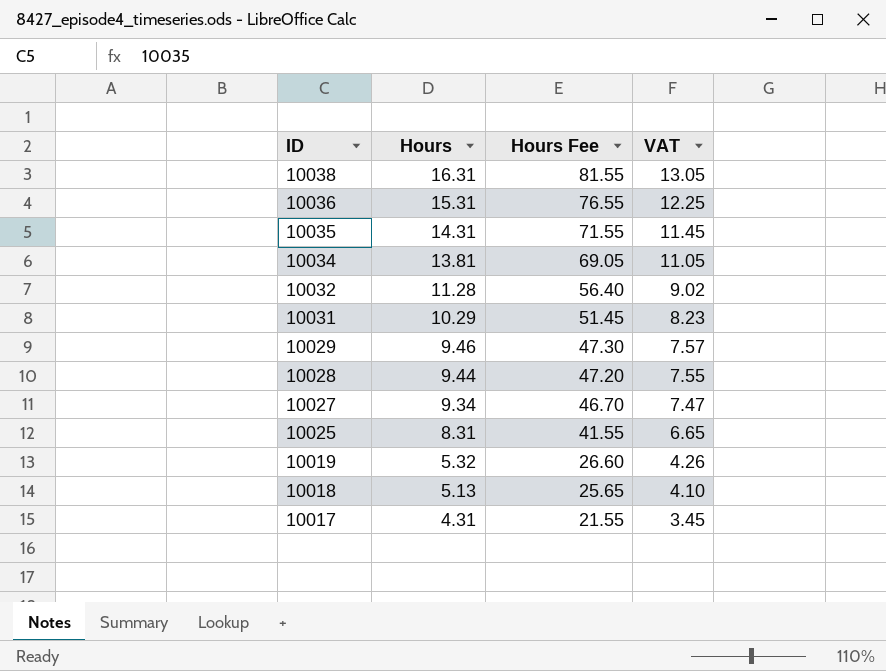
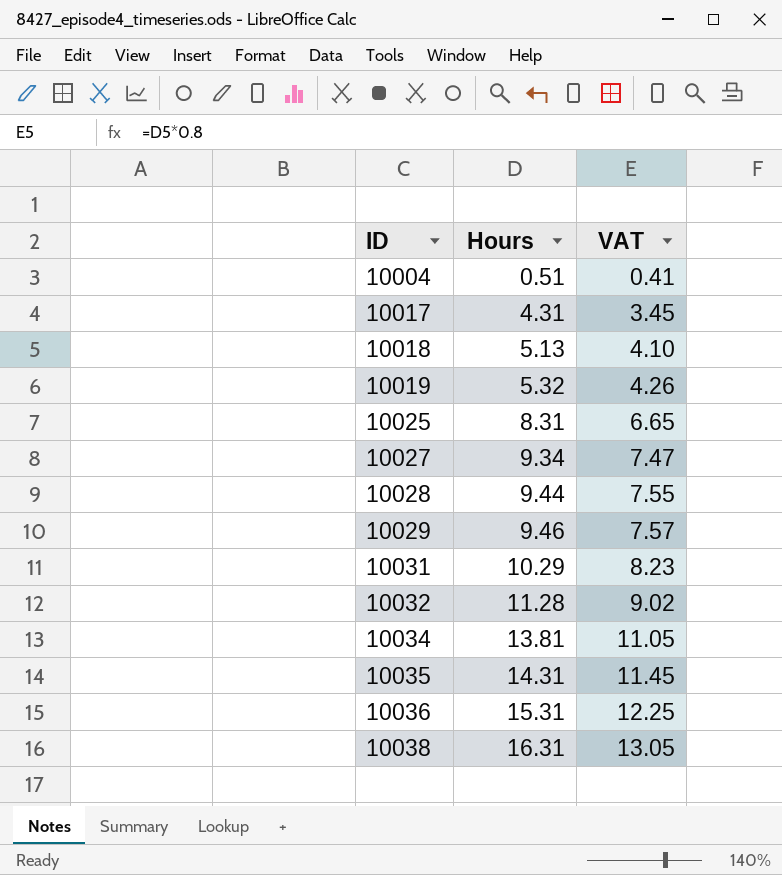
row order: ID descending -> ID ascending
column Hours Fee | formula: [Hours] * 5 -> none
row 10004: none -> 0.51 | 0.41

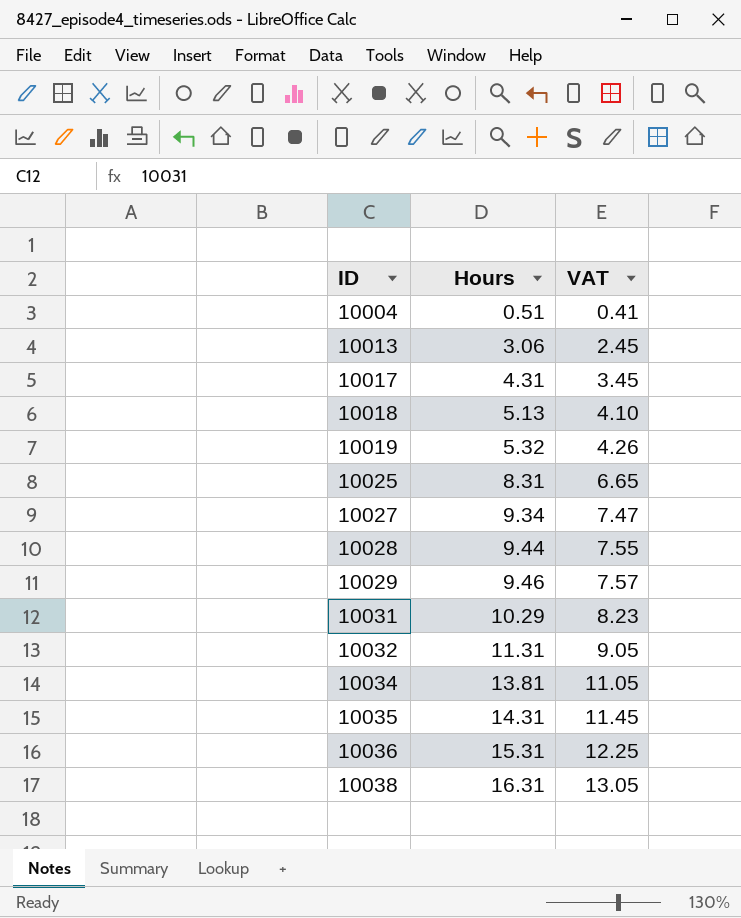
row 10013: none -> 3.06 | 2.45
10032 | Hours: 11.28 -> 11.31
10032 | VAT: 9.02 -> 9.05

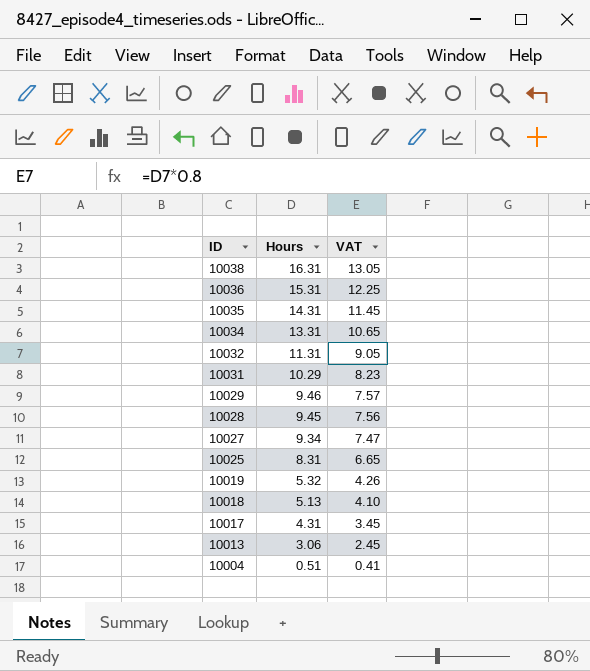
row order: ID ascending -> ID descending
10034 | Hours: 13.81 -> 13.31
10034 | VAT: 11.05 -> 10.65
10028 | Hours: 9.44 -> 9.45
10028 | VAT: 7.55 -> 7.56

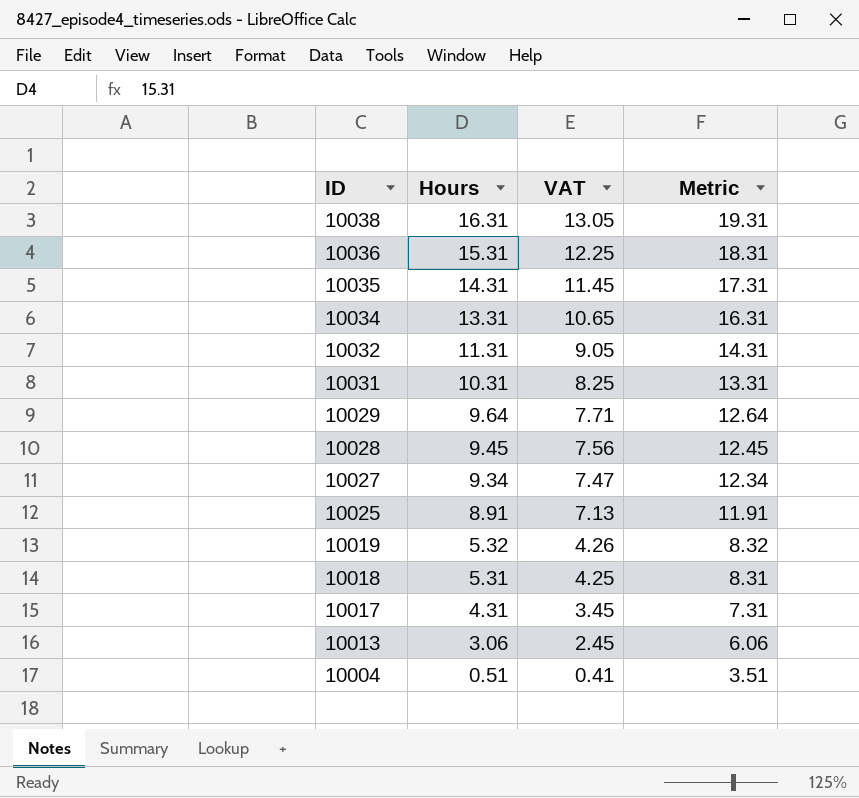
column Metric | formula: none -> [Hours] + 3
10031 | Hours: 10.29 -> 10.31
10031 | VAT: 8.23 -> 8.25
10029 | Hours: 9.46 -> 9.64
10029 | VAT: 7.57 -> 7.71
10025 | Hours: 8.31 -> 8.91
10025 | VAT: 6.65 -> 7.13
10018 | Hours: 5.13 -> 5.31
10018 | VAT: 4.10 -> 4.25

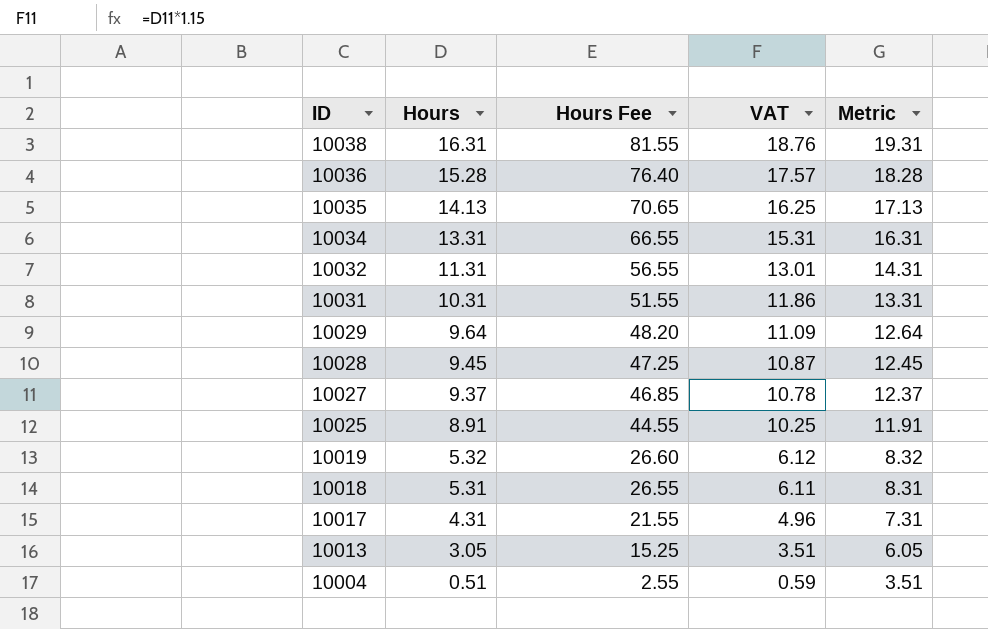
column Hours Fee | formula: none -> [Hours] * 5
column VAT | formula: [Hours] * 0.8 -> [Hours] * 1.15
10036 | Hours: 15.31 -> 15.28
10036 | Metric: 18.31 -> 18.28
10035 | Hours: 14.31 -> 14.13
10035 | Metric: 17.31 -> 17.13
10027 | Hours: 9.34 -> 9.37
10027 | Metric: 12.34 -> 12.37
10013 | Hours: 3.06 -> 3.05
10013 | Metric: 6.06 -> 6.05

